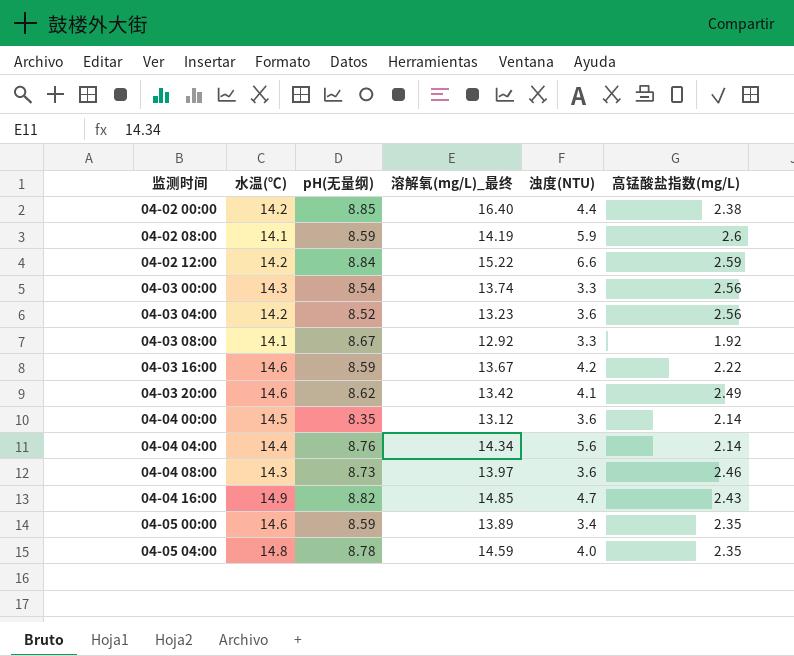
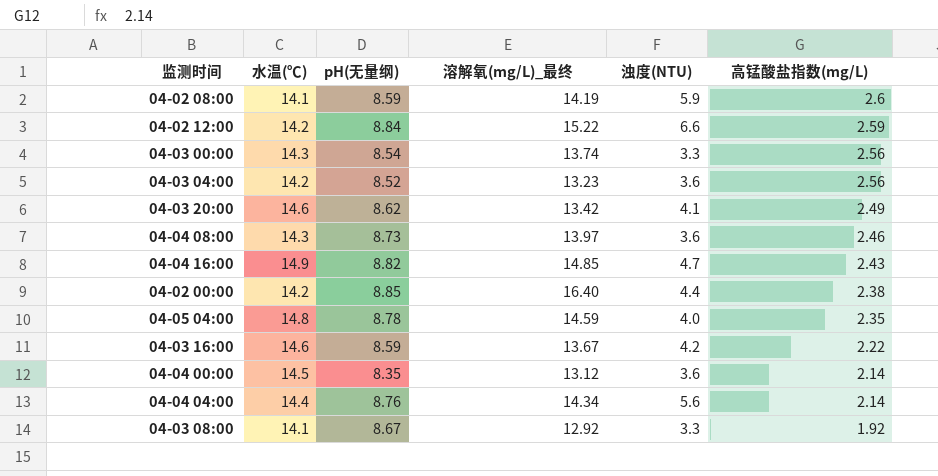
row order: 监测时间 ascending -> 高锰酸盐指数(mg/L) descending
row 04-05 00:00: 14.6 | 8.59 | 13.89 | 3.4 | 2.35 -> none

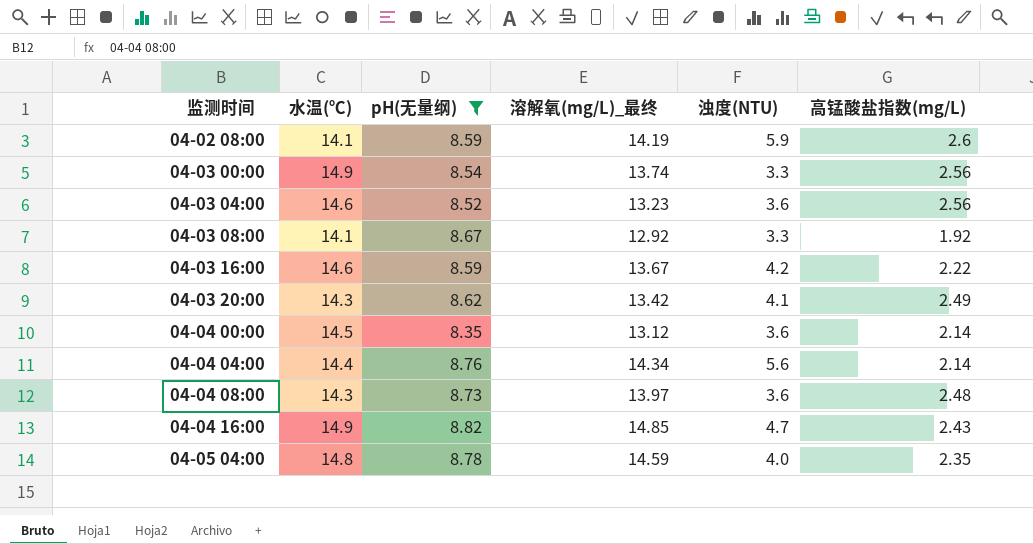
filter: none -> pH(无量纲) <= 8.82
row order: 高锰酸盐指数(mg/L) descending -> 监测时间 ascending
04-03 00:00 | 水温(℃): 14.3 -> 14.9
04-03 04:00 | 水温(℃): 14.2 -> 14.6
04-03 20:00 | 水温(℃): 14.6 -> 14.3
04-04 08:00 | 高锰酸盐指数(mg/L): 2.46 -> 2.48

